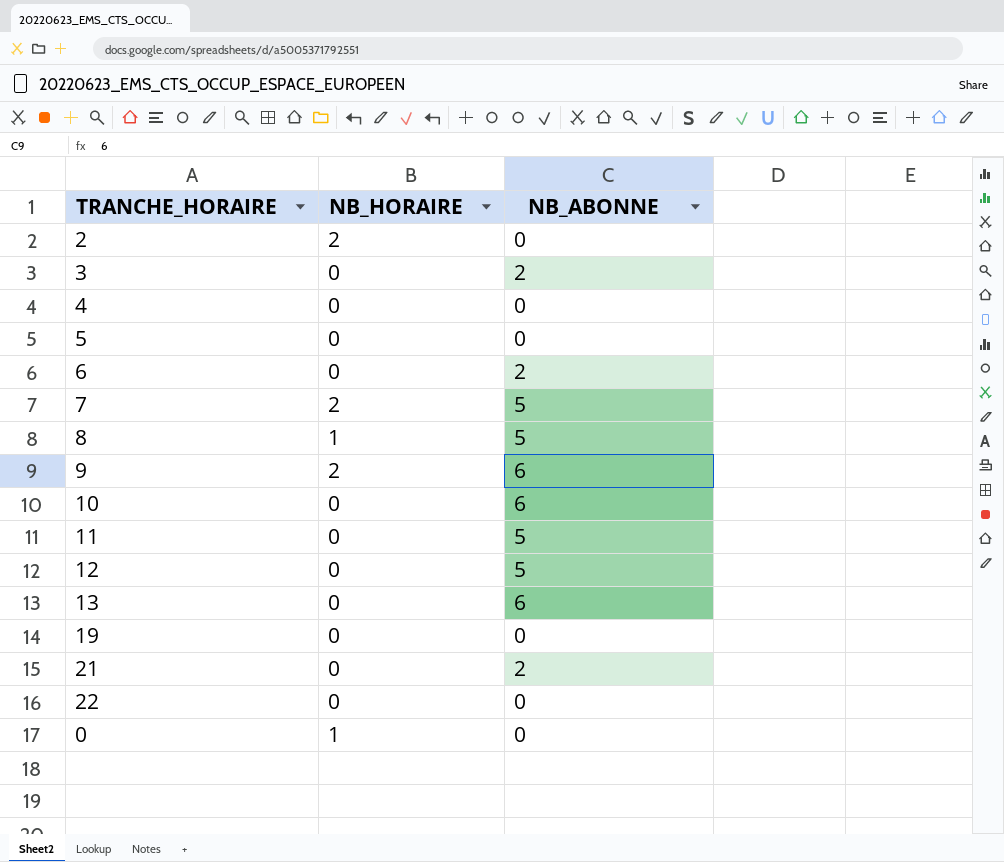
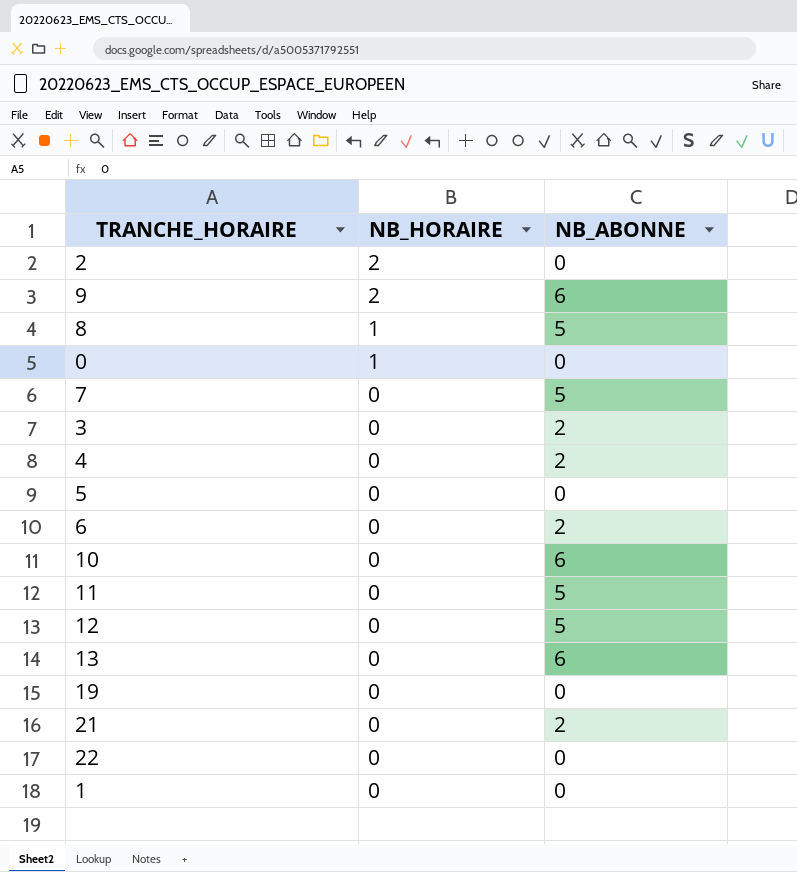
row order: none -> NB_HORAIRE descending
7 | NB_HORAIRE: 2 -> 0
4 | NB_ABONNE: 0 -> 2
row 1: none -> 0 | 0

